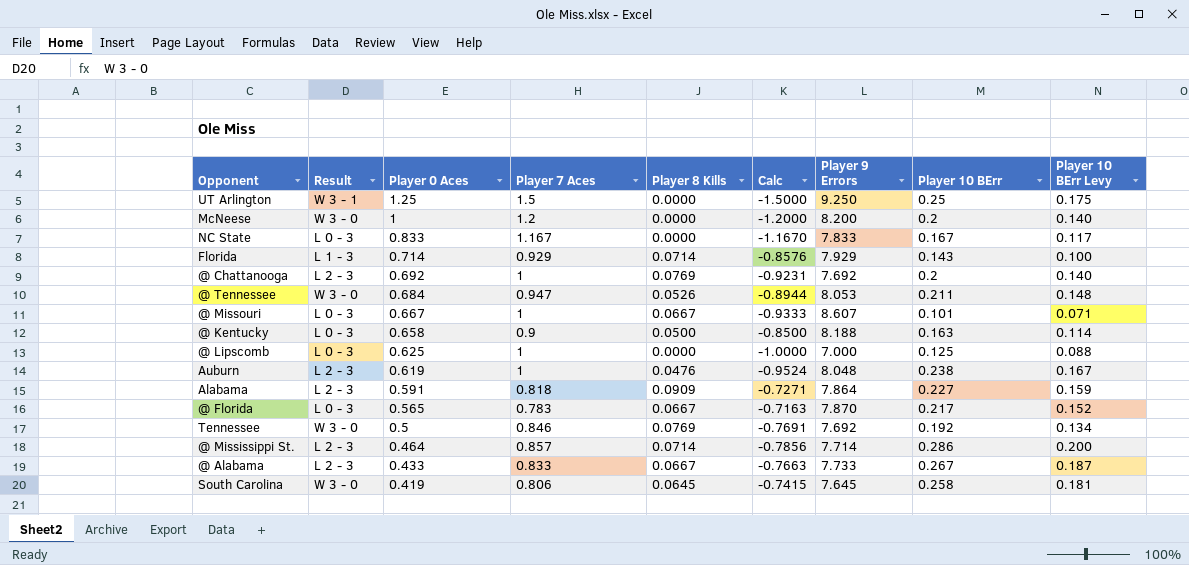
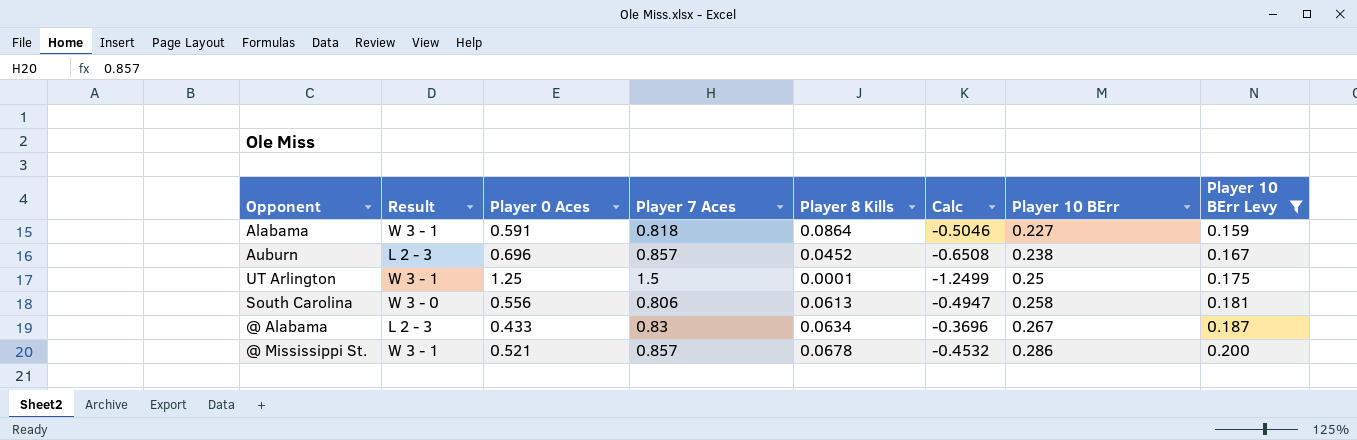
filter: none -> Player 10 BErr Levy >= 0.159
row order: Player 0 Aces descending -> Player 10 BErr ascending
column Player 9 Errors | position: 7 -> none
column Calc | formula: [Player 8 Kills] - [Player 7 Aces] -> [Player 8 Kills] - [Player 0 Aces]
Alabama | Result: L 2 - 3 -> W 3 - 1
Alabama | Player 8 Kills: 0.0909 -> 0.0864
Auburn | Player 0 Aces: 0.619 -> 0.696
Auburn | Player 7 Aces: 1 -> 0.857
Auburn | Player 8 Kills: 0.0476 -> 0.0452
UT Arlington | Player 8 Kills: 0.0000 -> 0.0001
South Carolina | Player 0 Aces: 0.419 -> 0.556
South Carolina | Player 8 Kills: 0.0645 -> 0.0613
@ Alabama | Player 7 Aces: 0.833 -> 0.83
@ Alabama | Player 8 Kills: 0.0667 -> 0.0634
@ Mississippi St. | Result: L 2 - 3 -> W 3 - 1
@ Mississippi St. | Player 0 Aces: 0.464 -> 0.521
@ Mississippi St. | Player 8 Kills: 0.0714 -> 0.0678

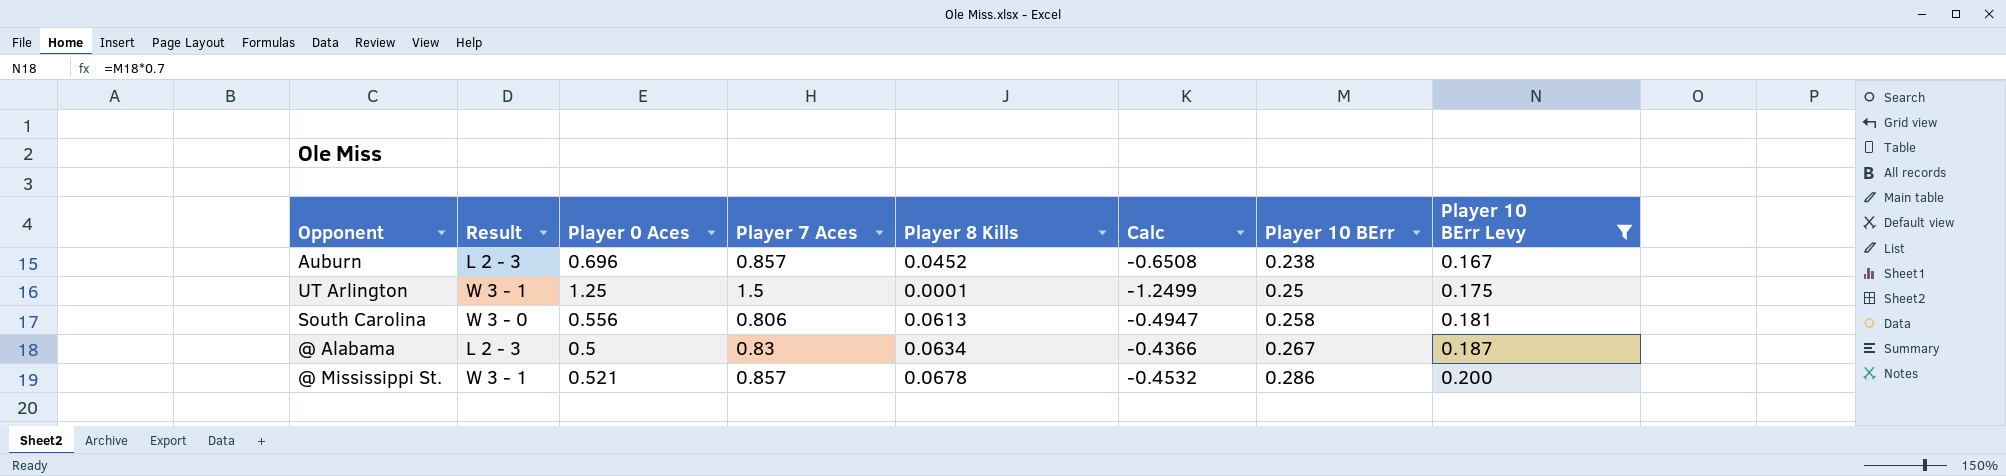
row Alabama: W 3 - 1 | 0.591 | 0.818 | 0.0864 | -0.5046 | 0.227 | 0.159 -> none
@ Alabama | Player 0 Aces: 0.433 -> 0.5
@ Alabama | Calc: -0.3696 -> -0.4366

